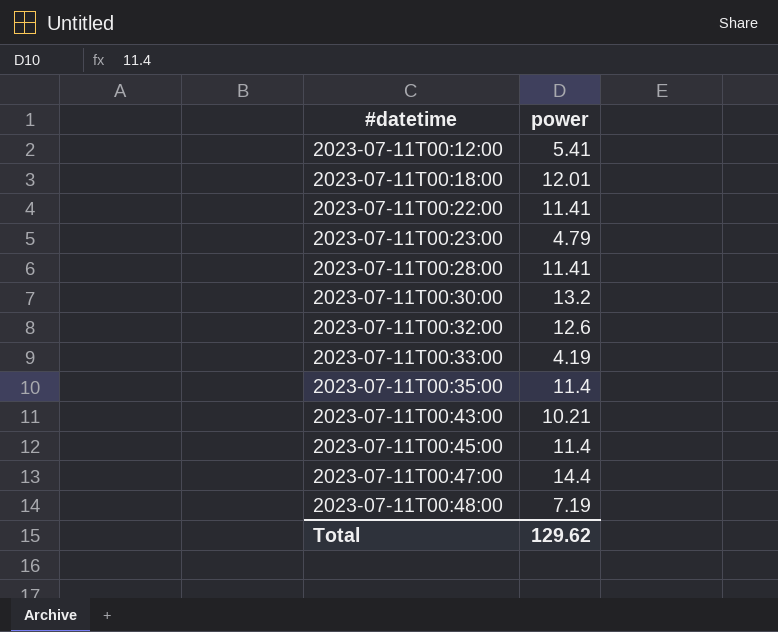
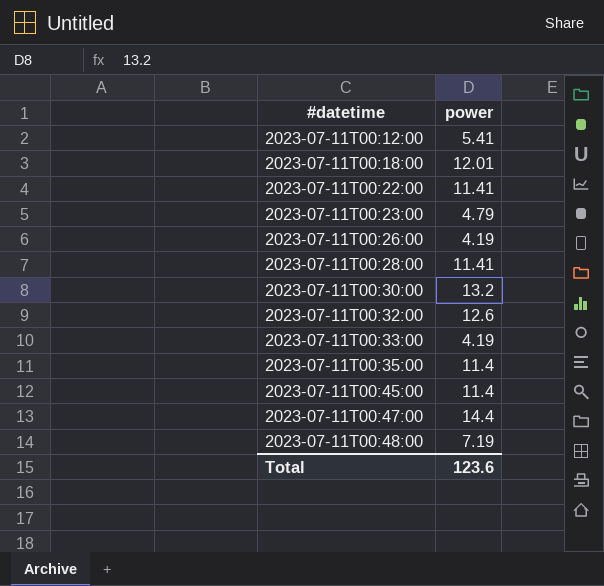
row 2023-07-11T00:43:00: 10.21 -> none
row 2023-07-11T00:26:00: none -> 4.19
Total | power: 129.62 -> 123.6

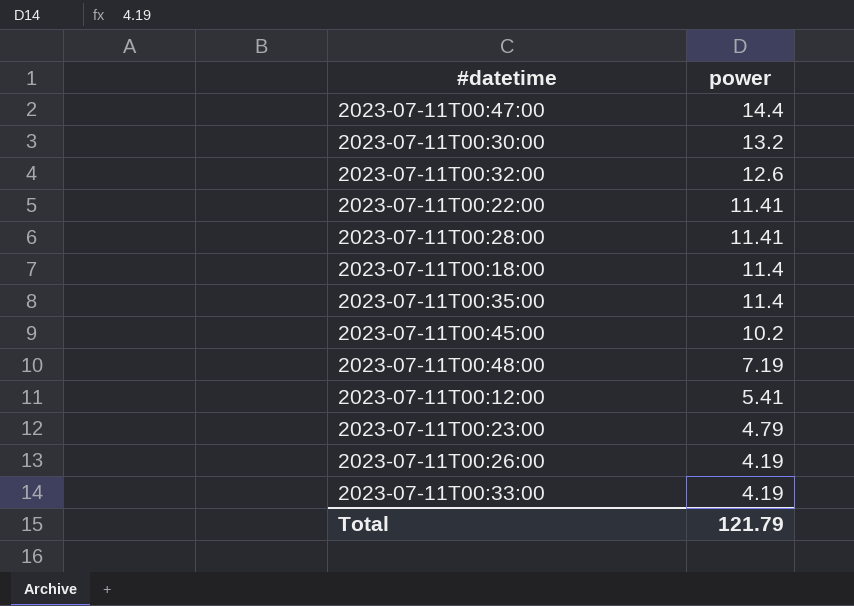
row order: #datetime ascending -> power descending
2023-07-11T00:18:00 | power: 12.01 -> 11.4
2023-07-11T00:45:00 | power: 11.4 -> 10.2
Total | power: 123.6 -> 121.79

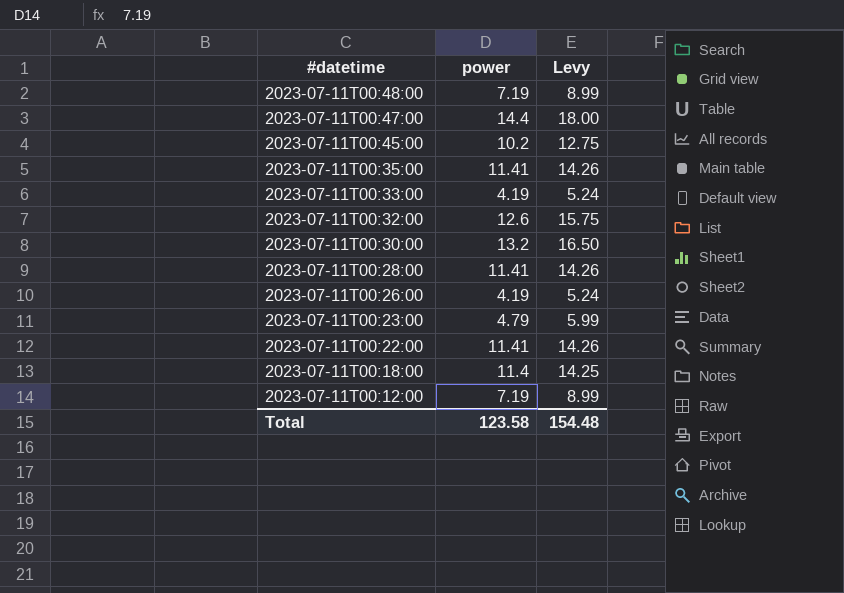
row order: power descending -> #datetime descending
column Levy | formula: none -> [power] * 1.25
2023-07-11T00:35:00 | power: 11.4 -> 11.41
2023-07-11T00:12:00 | power: 5.41 -> 7.19
Total | power: 121.79 -> 123.58

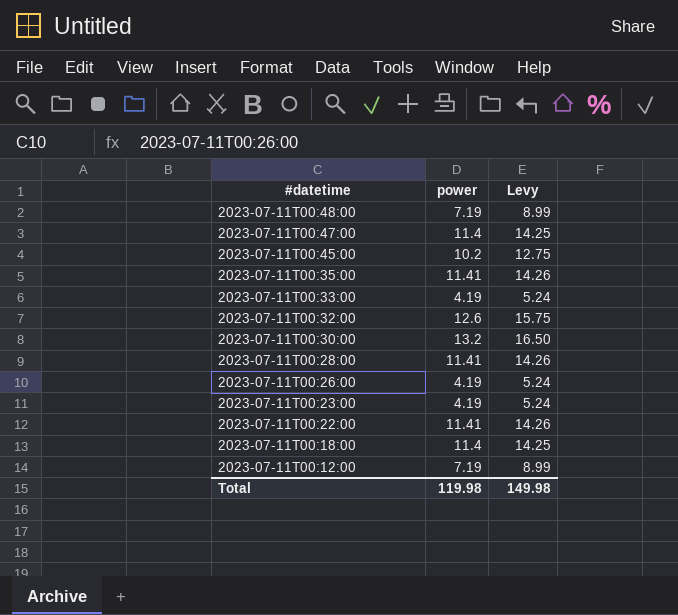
2023-07-11T00:47:00 | power: 14.4 -> 11.4
2023-07-11T00:47:00 | Levy: 18.00 -> 14.25
2023-07-11T00:23:00 | power: 4.79 -> 4.19
2023-07-11T00:23:00 | Levy: 5.99 -> 5.24
Total | power: 123.58 -> 119.98
Total | Levy: 154.48 -> 149.98

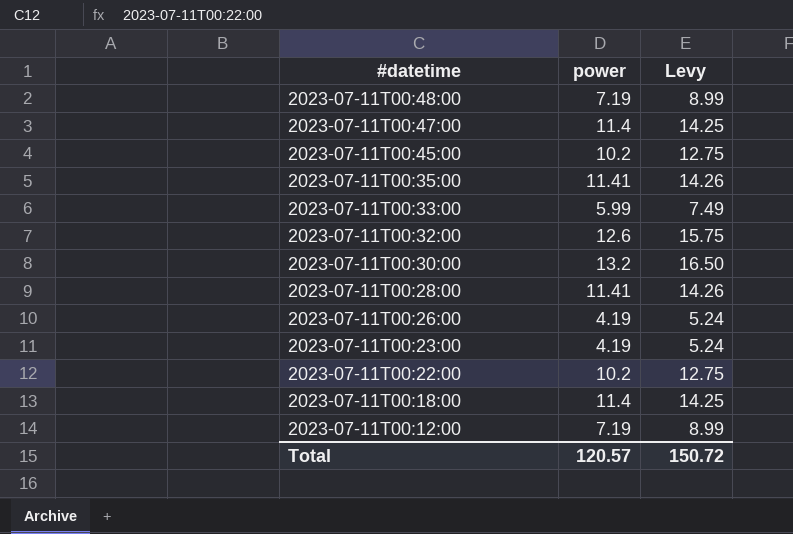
2023-07-11T00:33:00 | power: 4.19 -> 5.99
2023-07-11T00:33:00 | Levy: 5.24 -> 7.49
2023-07-11T00:22:00 | power: 11.41 -> 10.2
2023-07-11T00:22:00 | Levy: 14.26 -> 12.75
Total | power: 119.98 -> 120.57
Total | Levy: 149.98 -> 150.72

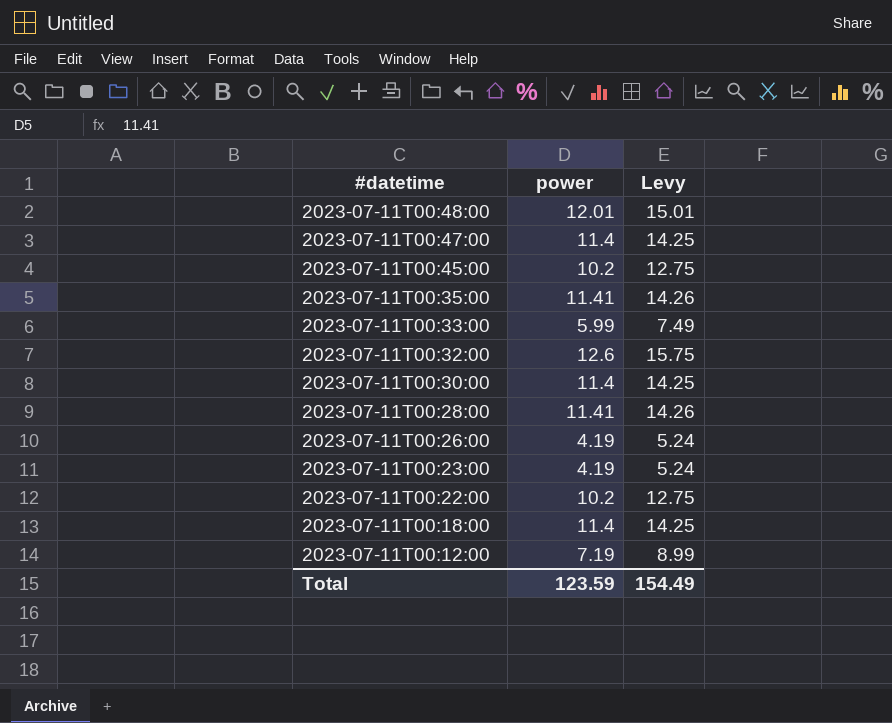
2023-07-11T00:48:00 | power: 7.19 -> 12.01
2023-07-11T00:48:00 | Levy: 8.99 -> 15.01
2023-07-11T00:30:00 | power: 13.2 -> 11.4
2023-07-11T00:30:00 | Levy: 16.50 -> 14.25
Total | power: 120.57 -> 123.59
Total | Levy: 150.72 -> 154.49

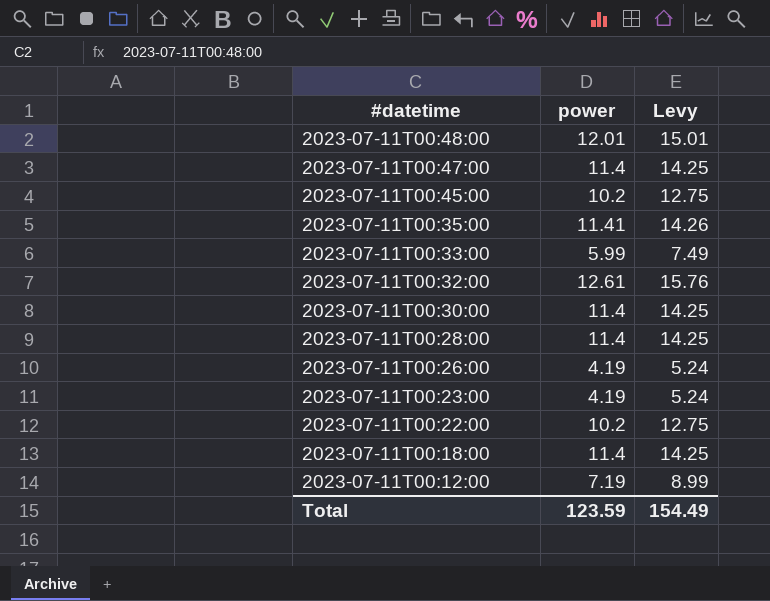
2023-07-11T00:32:00 | power: 12.6 -> 12.61
2023-07-11T00:32:00 | Levy: 15.75 -> 15.76
2023-07-11T00:28:00 | power: 11.41 -> 11.4
2023-07-11T00:28:00 | Levy: 14.26 -> 14.25

